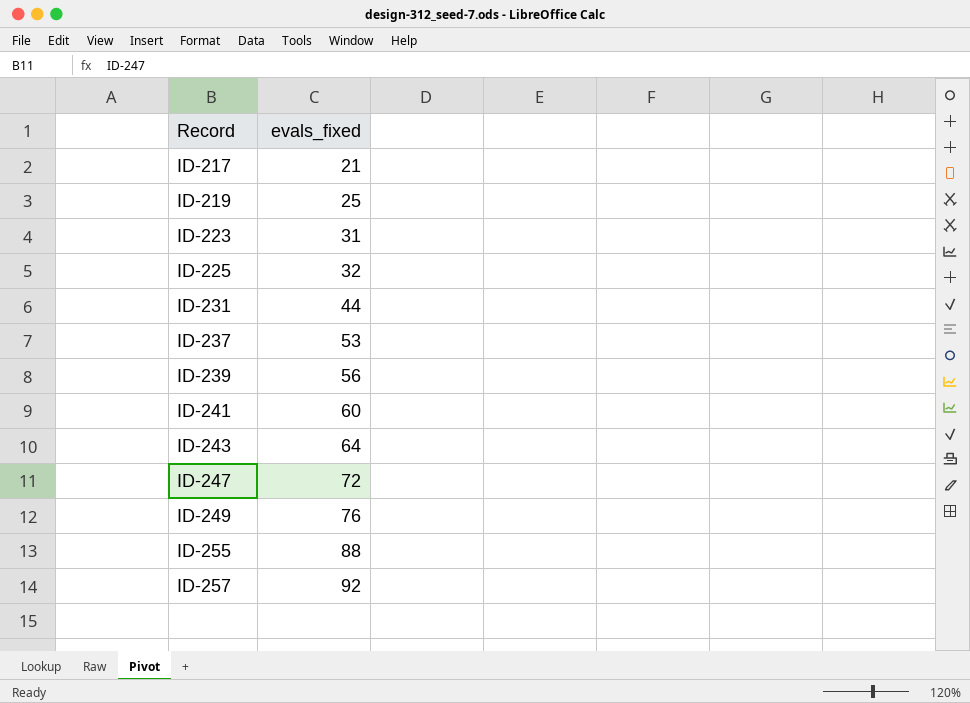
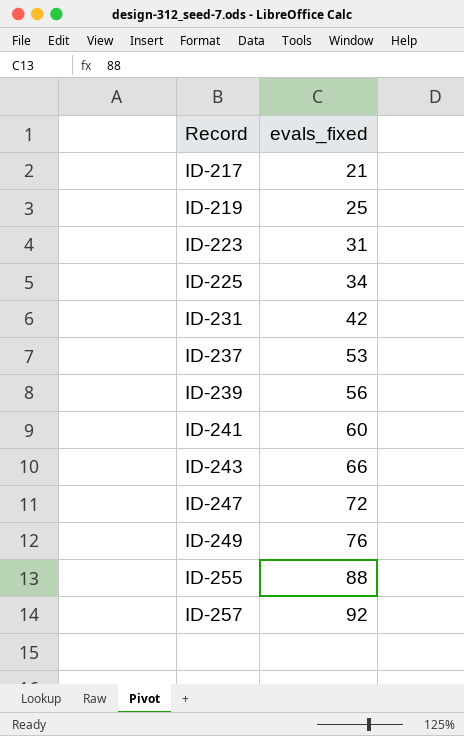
ID-225 | evals_fixed: 32 -> 34
ID-231 | evals_fixed: 44 -> 42
ID-243 | evals_fixed: 64 -> 66

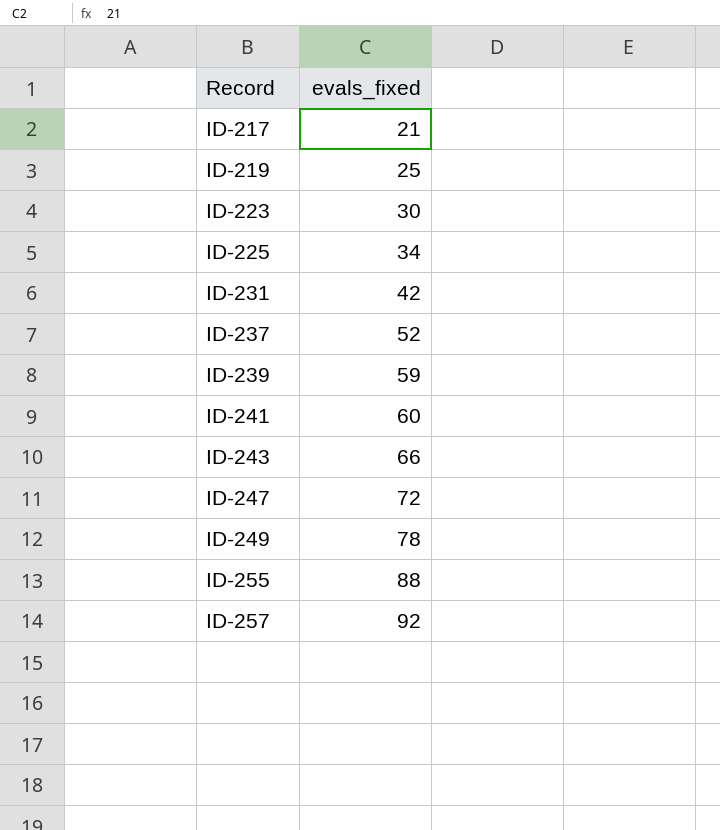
ID-223 | evals_fixed: 31 -> 30
ID-237 | evals_fixed: 53 -> 52
ID-239 | evals_fixed: 56 -> 59
ID-249 | evals_fixed: 76 -> 78

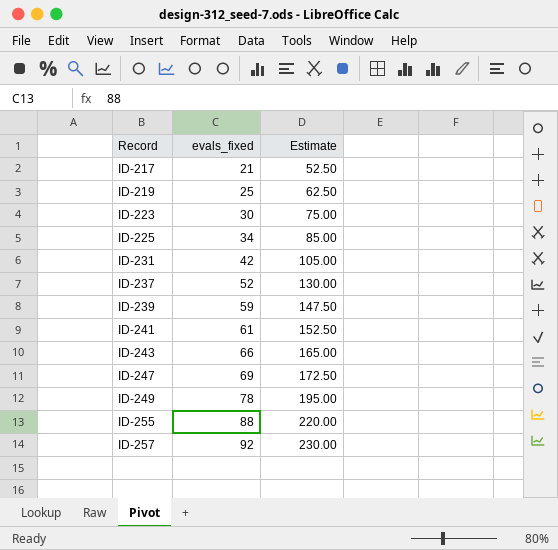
column Estimate | formula: none -> [evals_fixed] * 2.5
ID-241 | evals_fixed: 60 -> 61
ID-247 | evals_fixed: 72 -> 69

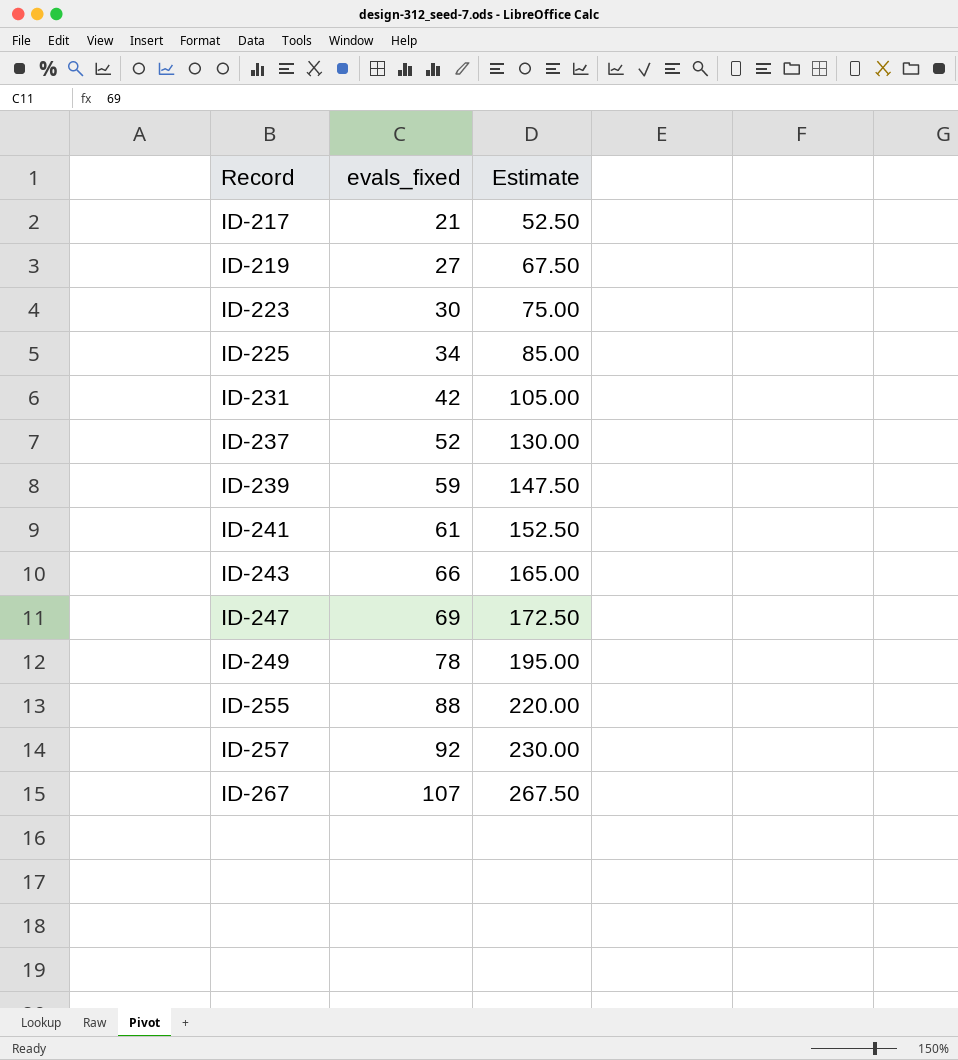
ID-219 | evals_fixed: 25 -> 27
ID-219 | Estimate: 62.50 -> 67.50
row ID-267: none -> 107 | 267.50

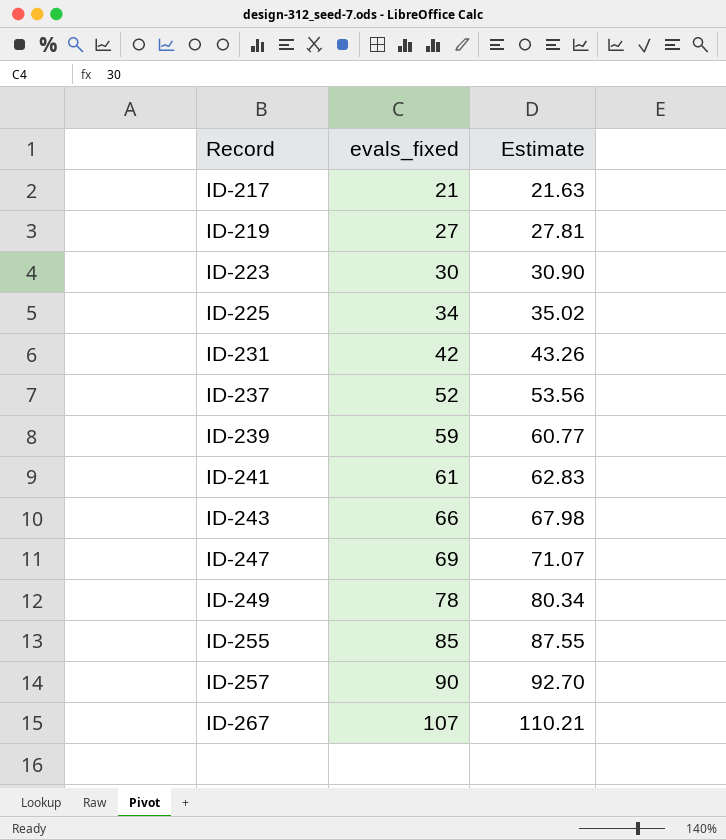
column Estimate | formula: [evals_fixed] * 2.5 -> [evals_fixed] * 1.03
ID-255 | evals_fixed: 88 -> 85
ID-257 | evals_fixed: 92 -> 90

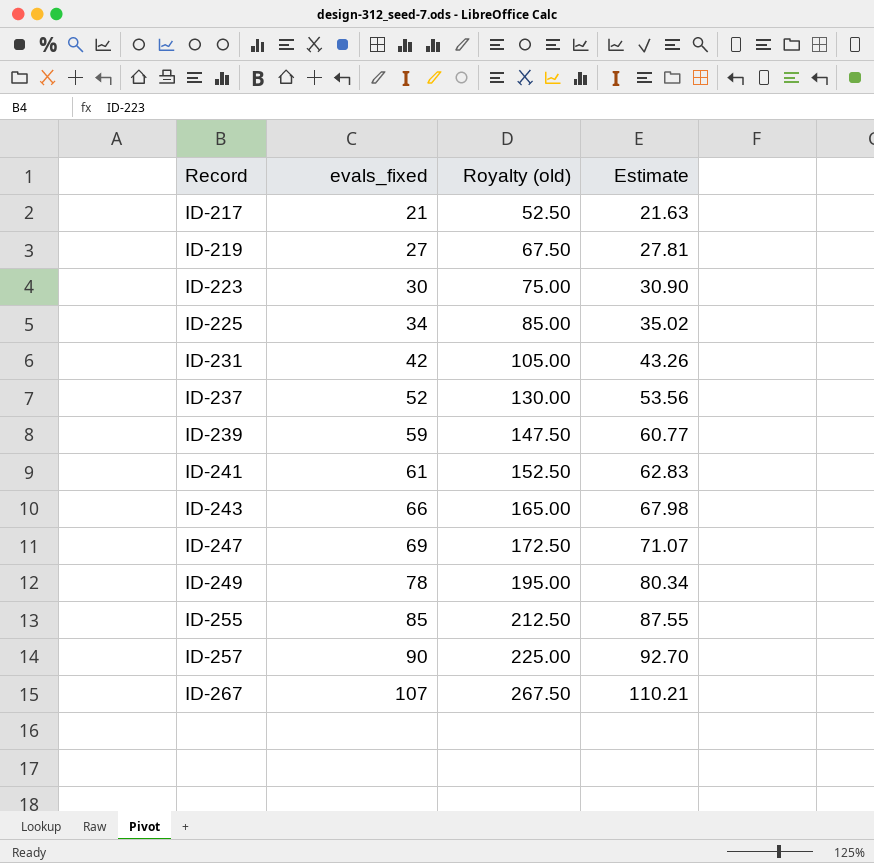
column Royalty (old) | formula: none -> [evals_fixed] * 2.5

